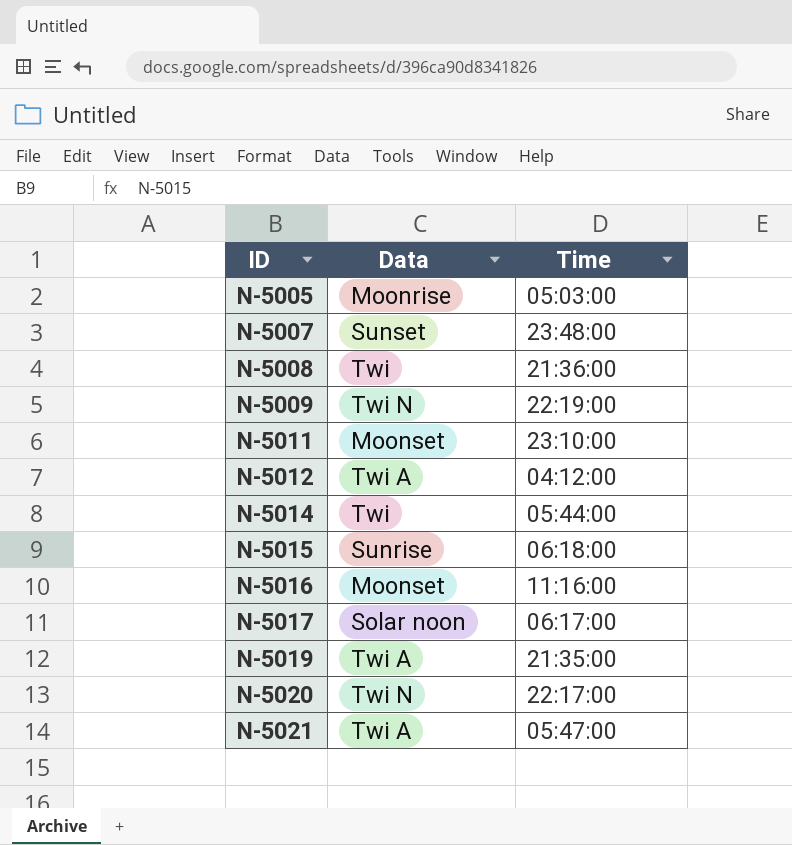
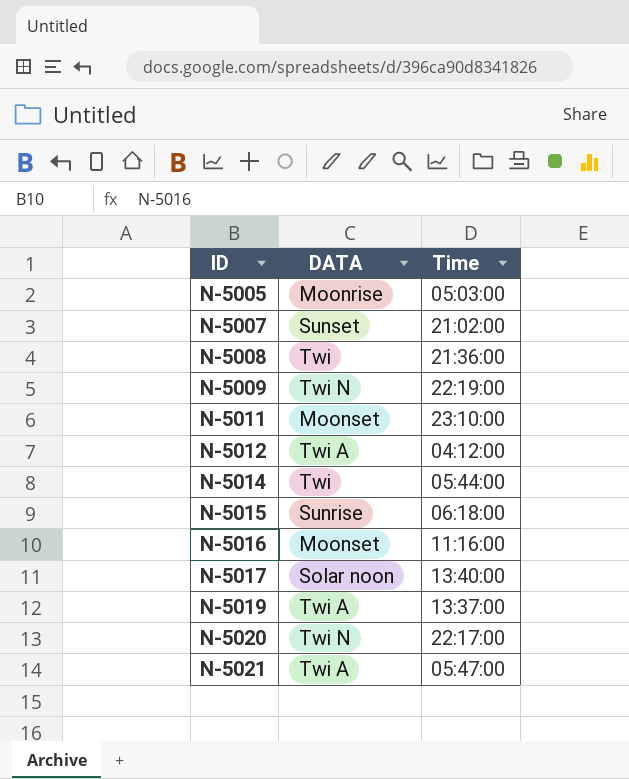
column name: Data -> DATA
N-5007 | Time: 23:48:00 -> 21:02:00
N-5017 | Time: 06:17:00 -> 13:40:00
N-5019 | Time: 21:35:00 -> 13:37:00

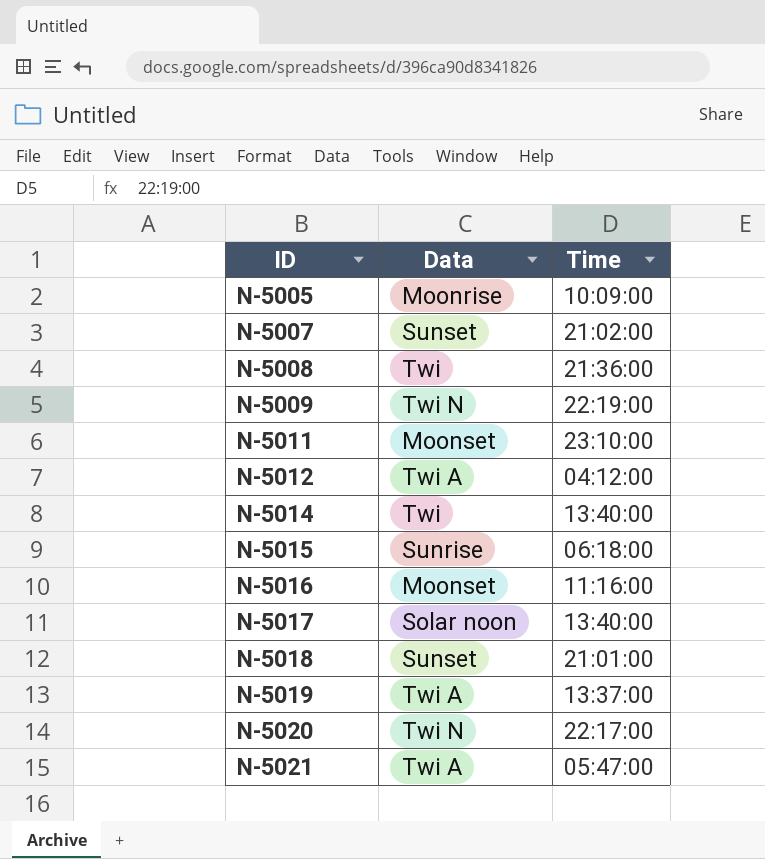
column name: DATA -> Data
N-5005 | Time: 05:03:00 -> 10:09:00
N-5014 | Time: 05:44:00 -> 13:40:00
row N-5018: none -> Sunset | 21:01:00

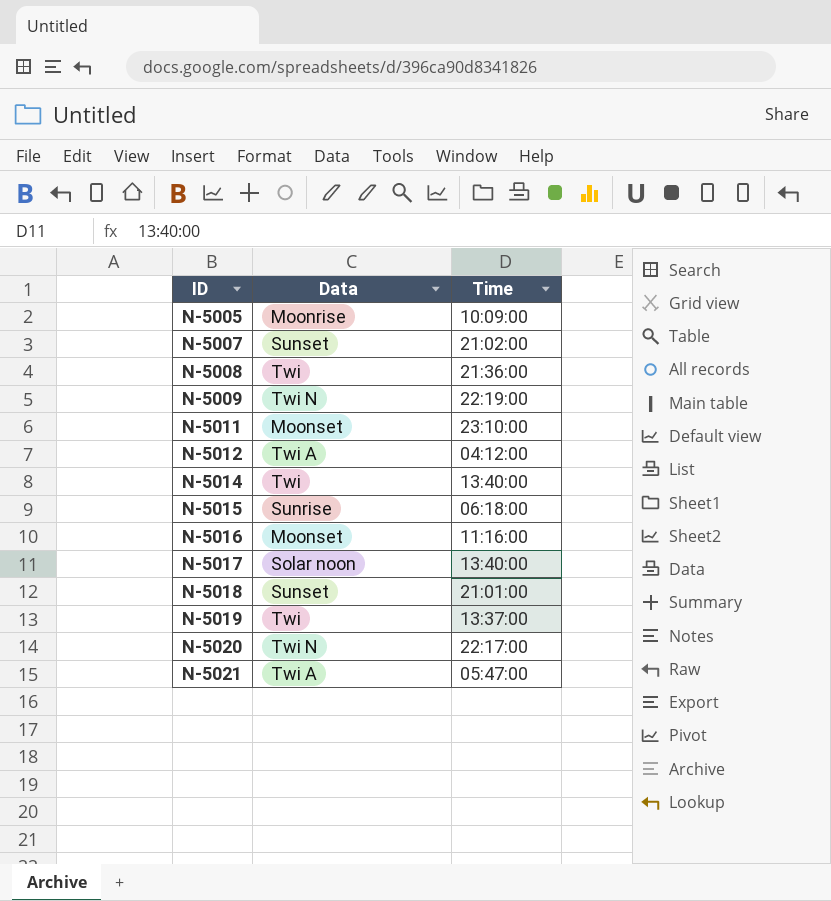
N-5019 | Data: Twi A -> Twi

